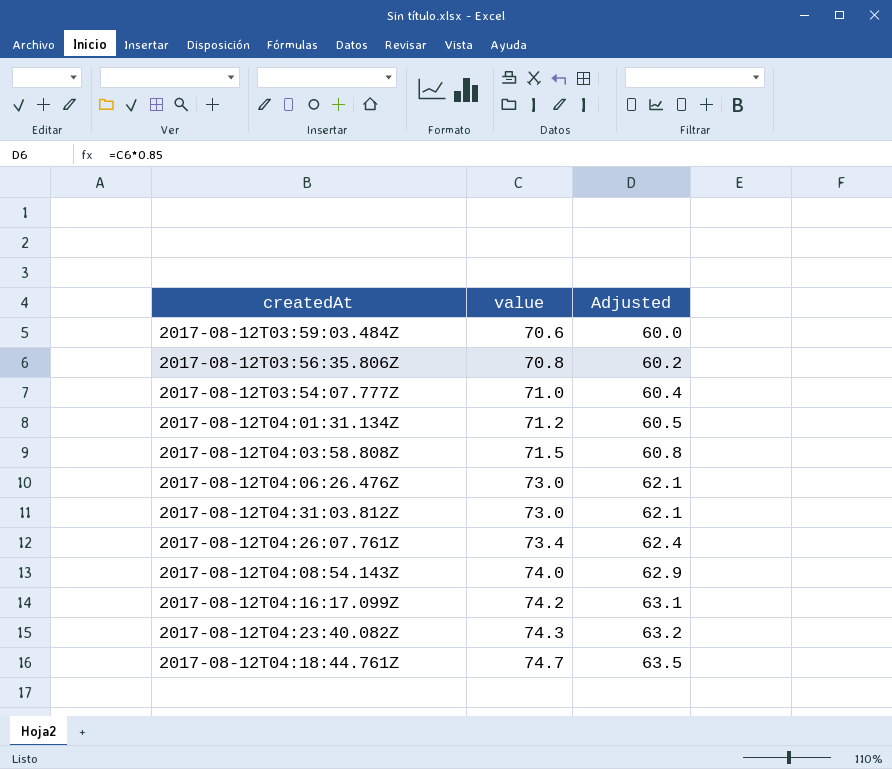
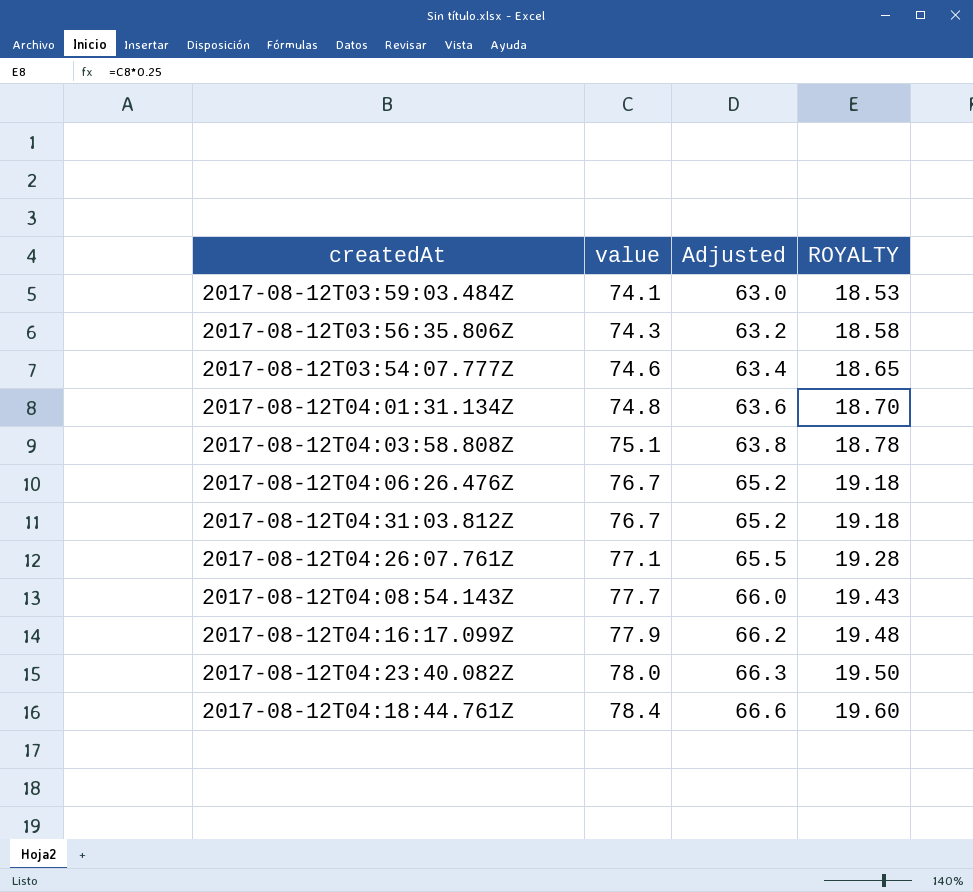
column ROYALTY | formula: none -> [value] * 0.25
2017-08-12T03:59:03.484Z | value: 70.6 -> 74.1
2017-08-12T03:59:03.484Z | Adjusted: 60.0 -> 63.0
2017-08-12T03:56:35.806Z | value: 70.8 -> 74.3
2017-08-12T03:56:35.806Z | Adjusted: 60.2 -> 63.2
2017-08-12T03:54:07.777Z | value: 71.0 -> 74.6
2017-08-12T03:54:07.777Z | Adjusted: 60.4 -> 63.4
2017-08-12T04:01:31.134Z | value: 71.2 -> 74.8
2017-08-12T04:01:31.134Z | Adjusted: 60.5 -> 63.6
2017-08-12T04:03:58.808Z | value: 71.5 -> 75.1
2017-08-12T04:03:58.808Z | Adjusted: 60.8 -> 63.8
2017-08-12T04:06:26.476Z | value: 73.0 -> 76.7
2017-08-12T04:06:26.476Z | Adjusted: 62.1 -> 65.2
2017-08-12T04:31:03.812Z | value: 73.0 -> 76.7
2017-08-12T04:31:03.812Z | Adjusted: 62.1 -> 65.2
2017-08-12T04:26:07.761Z | value: 73.4 -> 77.1
2017-08-12T04:26:07.761Z | Adjusted: 62.4 -> 65.5
2017-08-12T04:08:54.143Z | value: 74.0 -> 77.7
2017-08-12T04:08:54.143Z | Adjusted: 62.9 -> 66.0
2017-08-12T04:16:17.099Z | value: 74.2 -> 77.9
2017-08-12T04:16:17.099Z | Adjusted: 63.1 -> 66.2
2017-08-12T04:23:40.082Z | value: 74.3 -> 78.0
2017-08-12T04:23:40.082Z | Adjusted: 63.2 -> 66.3
2017-08-12T04:18:44.761Z | value: 74.7 -> 78.4
2017-08-12T04:18:44.761Z | Adjusted: 63.5 -> 66.6

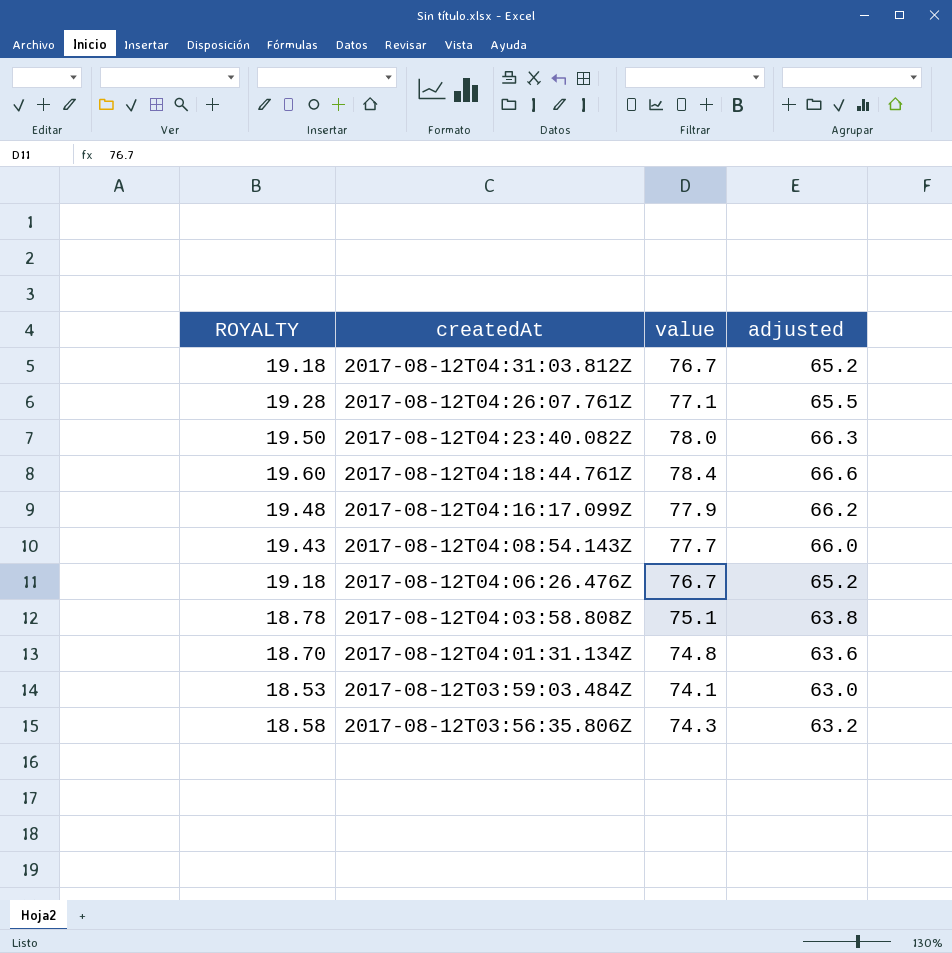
row order: value ascending -> createdAt descending
column ROYALTY | position: 4 -> 1
column name: Adjusted -> adjusted
row 2017-08-12T03:54:07.777Z: 74.6 | 63.4 | 18.65 -> none

